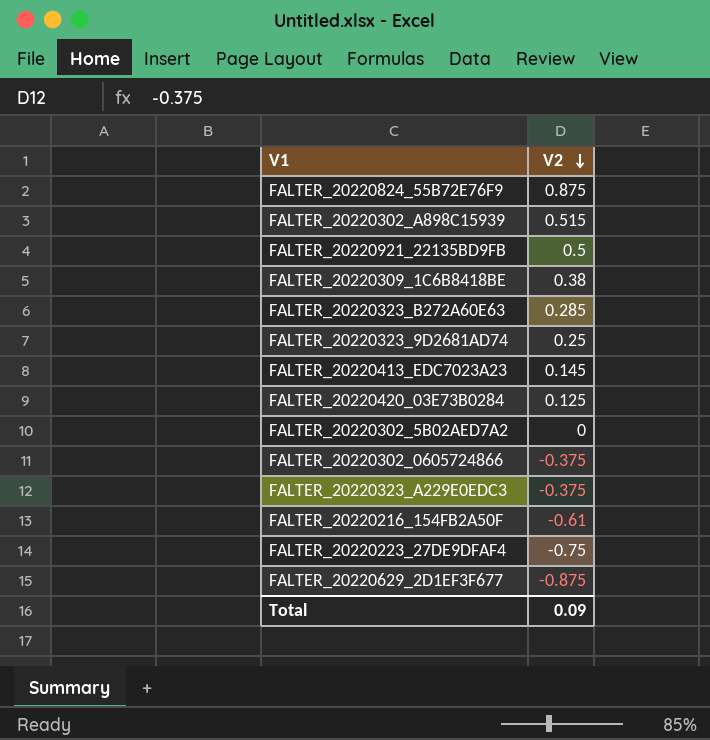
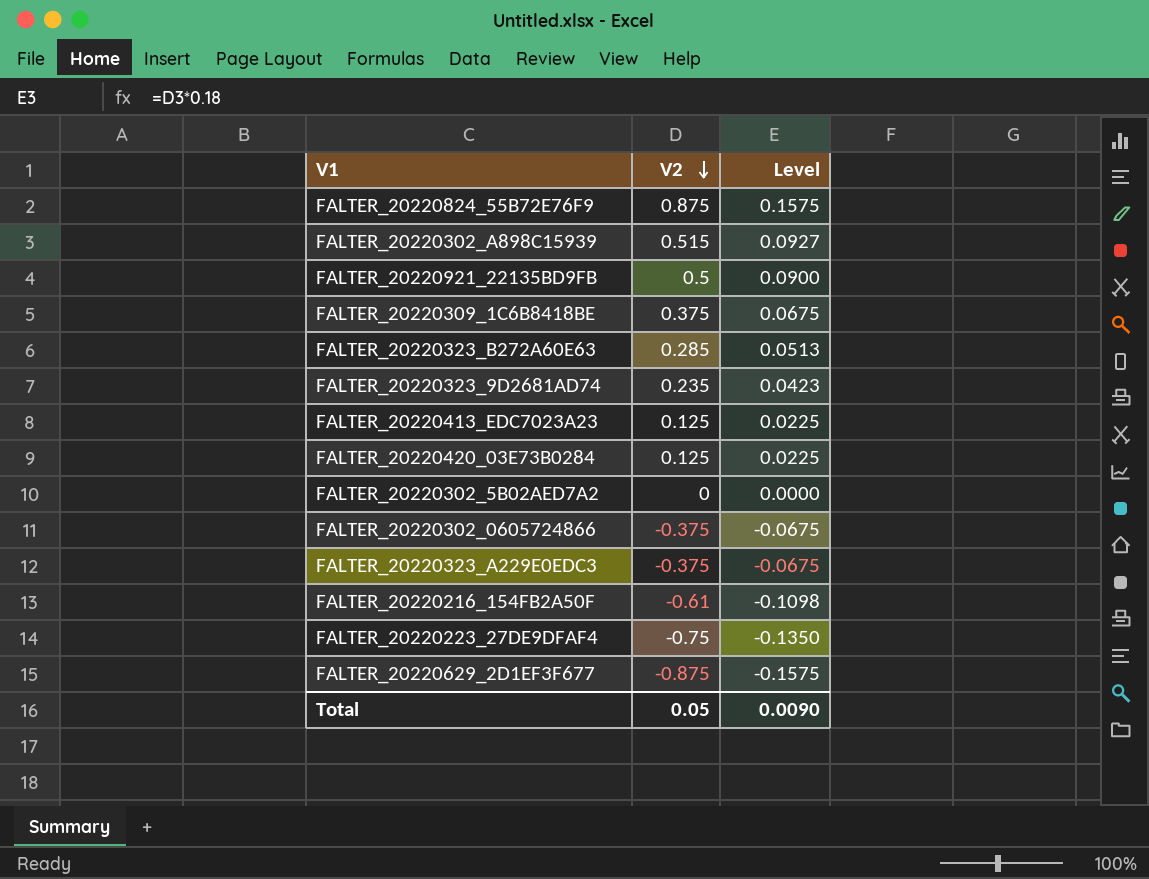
column Level | formula: none -> [V2] * 0.18
FALTER_20220309_1C6B8418BE | V2: 0.38 -> 0.375
FALTER_20220323_9D2681AD74 | V2: 0.25 -> 0.235
FALTER_20220413_EDC7023A23 | V2: 0.145 -> 0.125
Total | V2: 0.09 -> 0.05

